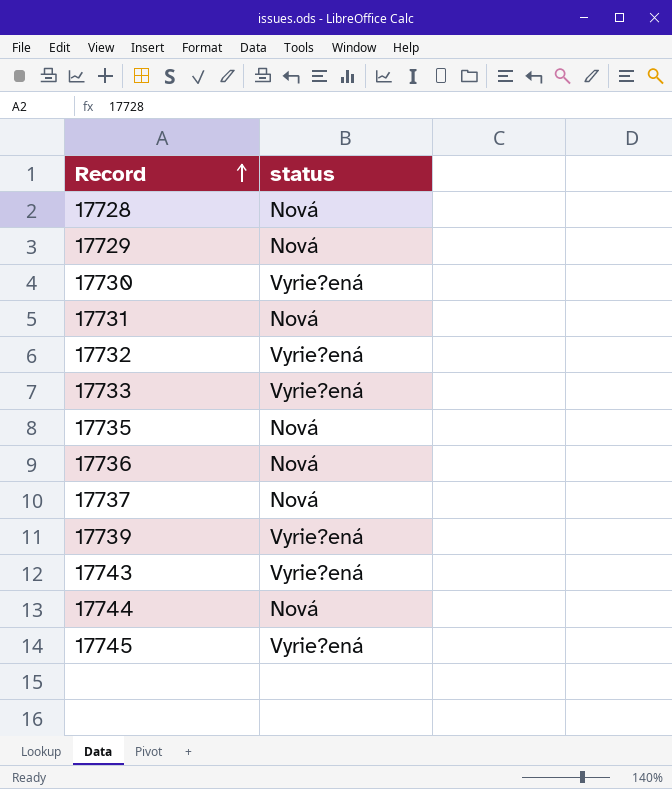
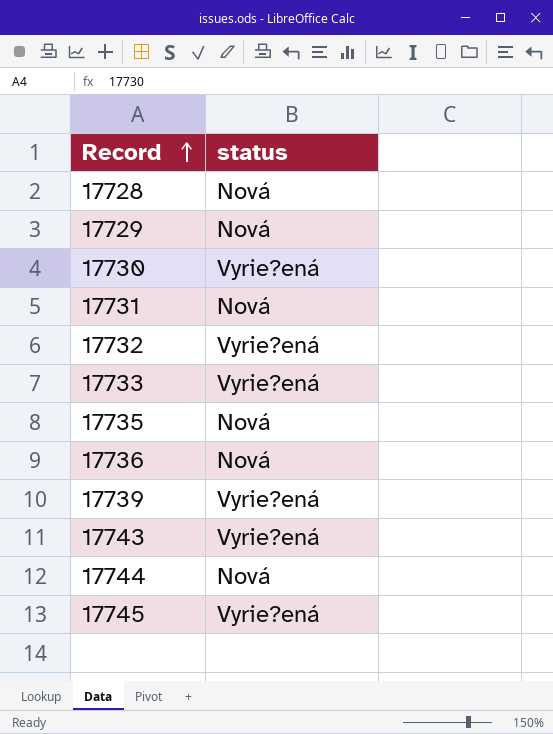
row 17737: Nová -> none

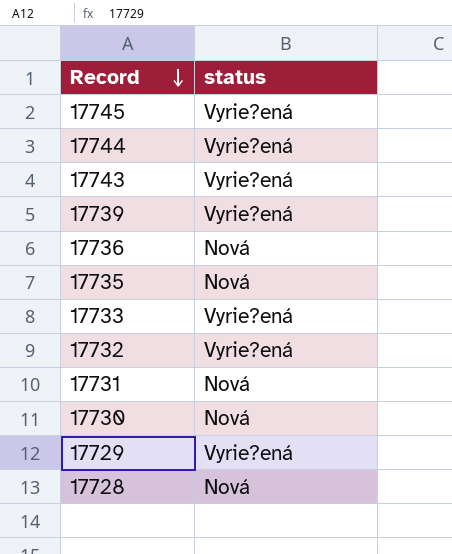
row order: Record ascending -> Record descending
17744 | status: Nová -> Vyrie?ená
17730 | status: Vyrie?ená -> Nová
17729 | status: Nová -> Vyrie?ená

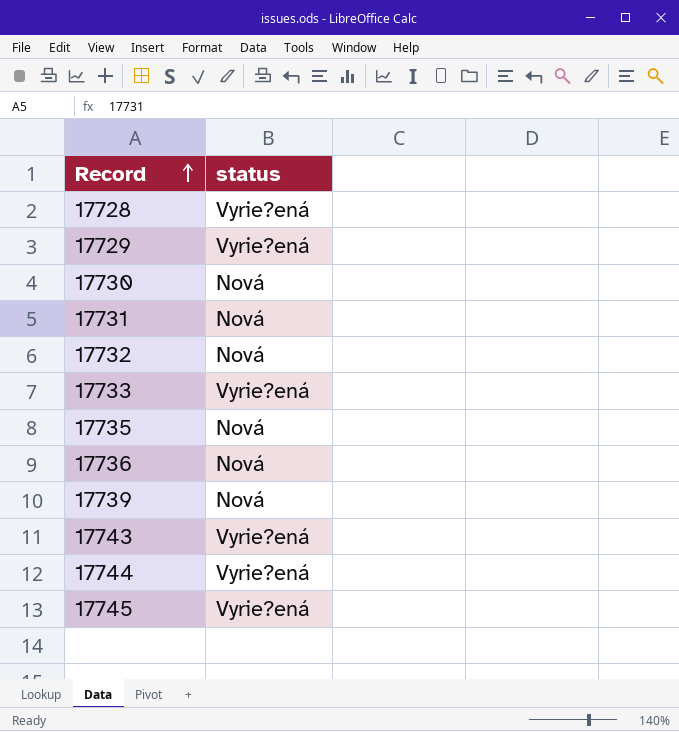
row order: Record descending -> Record ascending
17728 | status: Nová -> Vyrie?ená
17732 | status: Vyrie?ená -> Nová
17739 | status: Vyrie?ená -> Nová

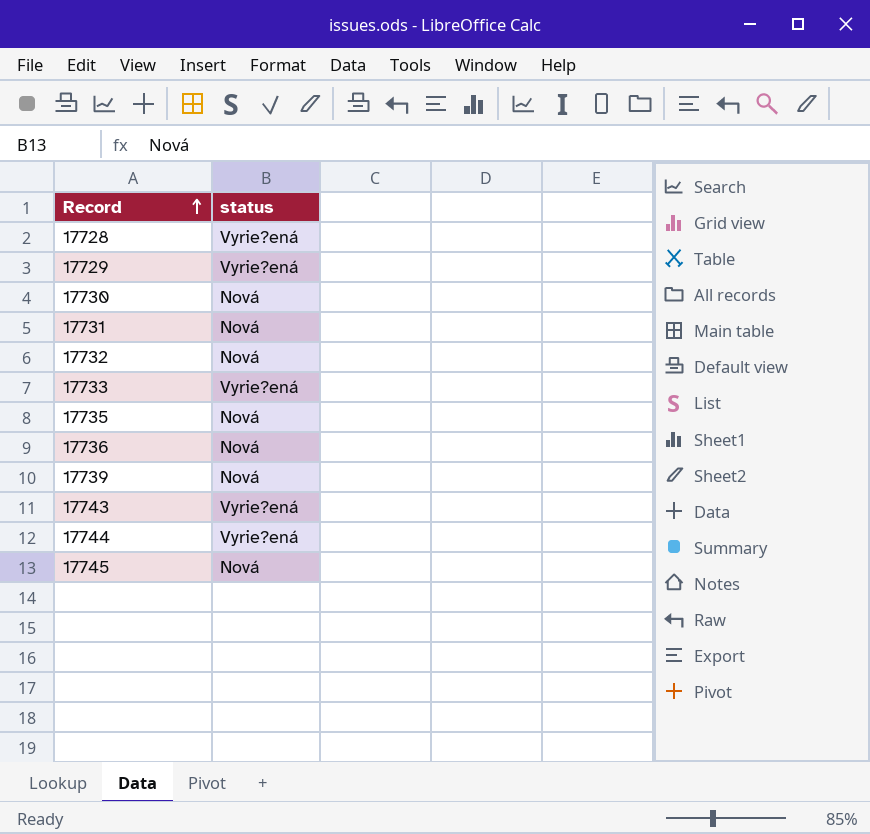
17745 | status: Vyrie?ená -> Nová

